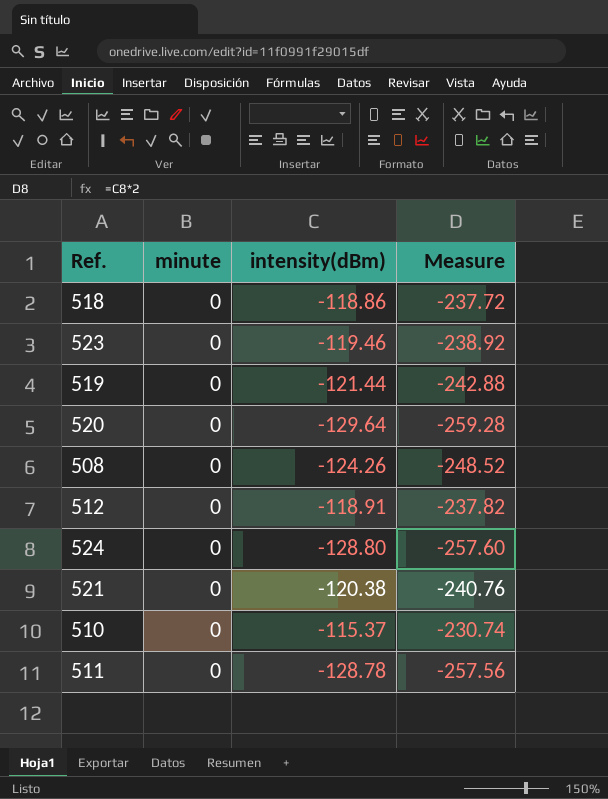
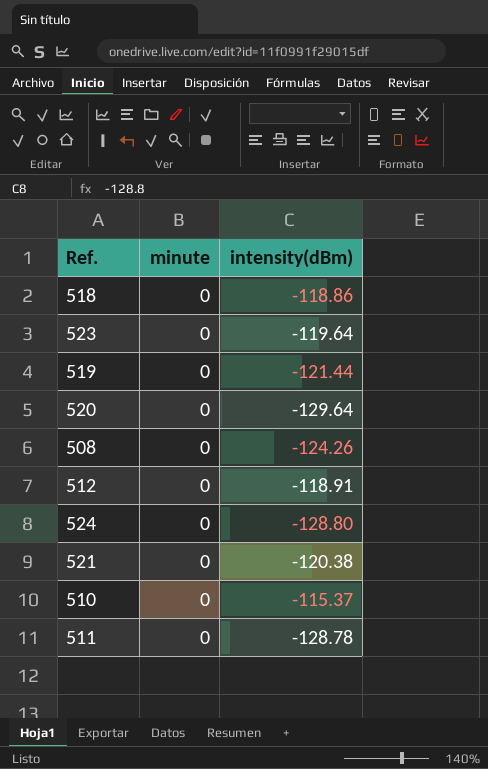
column Measure | formula: [intensity(dBm)] * 2 -> none
523 | intensity(dBm): -119.46 -> -119.64

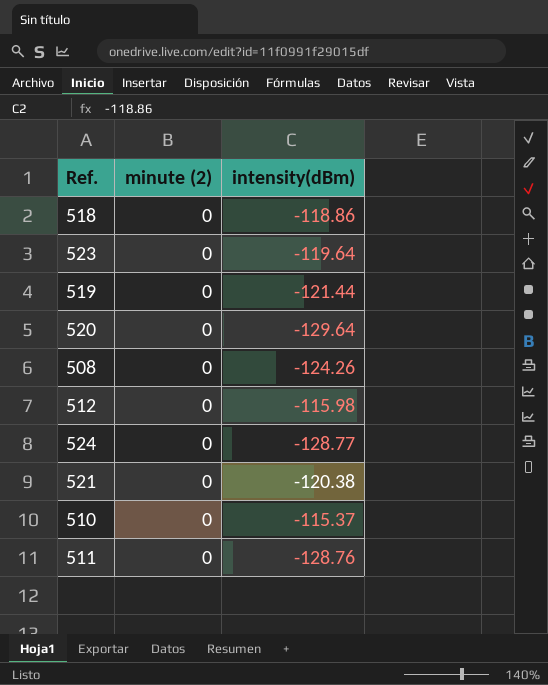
column name: minute -> minute (2)
512 | intensity(dBm): -118.91 -> -115.98
524 | intensity(dBm): -128.80 -> -128.77
511 | intensity(dBm): -128.78 -> -128.76

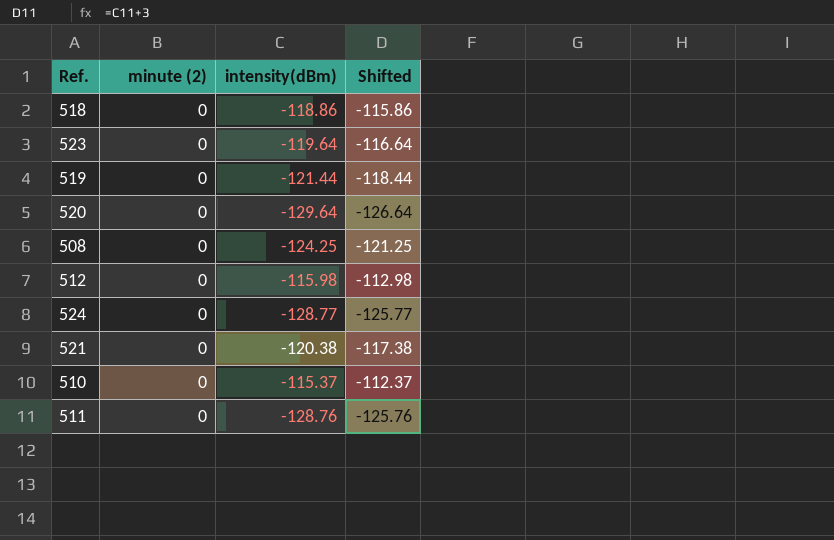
column Shifted | formula: none -> [intensity(dBm)] + 3
508 | intensity(dBm): -124.26 -> -124.25

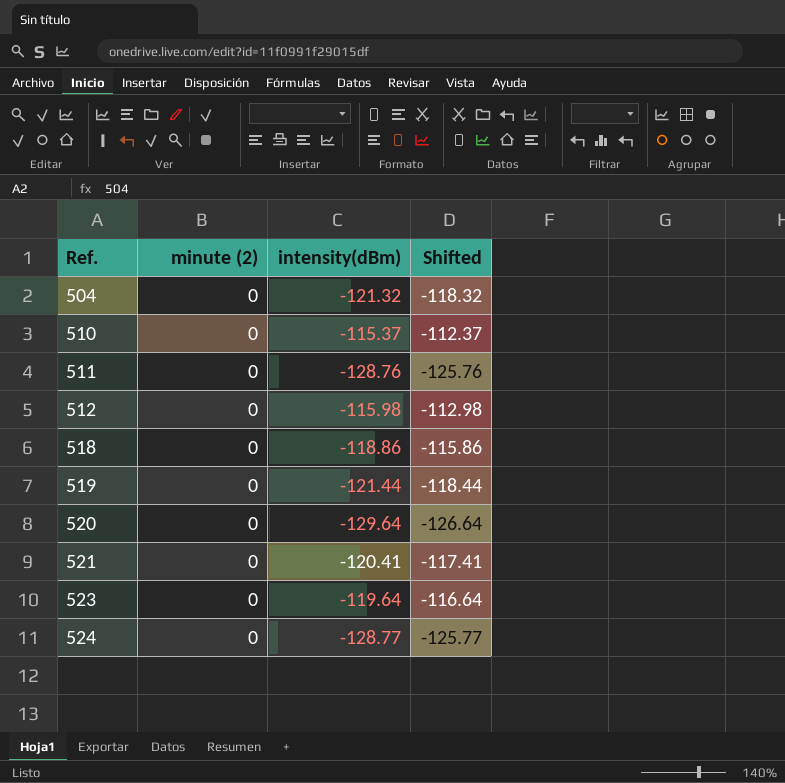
row order: none -> Ref. ascending
row 508: 0 | -124.25 | -121.25 -> none
row 504: none -> 0 | -121.32 | -118.32
521 | intensity(dBm): -120.38 -> -120.41
521 | Shifted: -117.38 -> -117.41

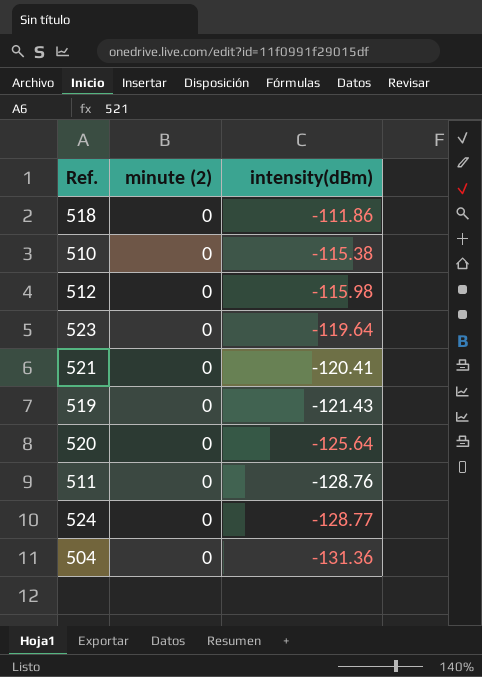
row order: Ref. ascending -> intensity(dBm) descending
column Shifted | formula: [intensity(dBm)] + 3 -> none
518 | intensity(dBm): -118.86 -> -111.86
510 | intensity(dBm): -115.37 -> -115.38
519 | intensity(dBm): -121.44 -> -121.43
520 | intensity(dBm): -129.64 -> -125.64
504 | intensity(dBm): -121.32 -> -131.36

